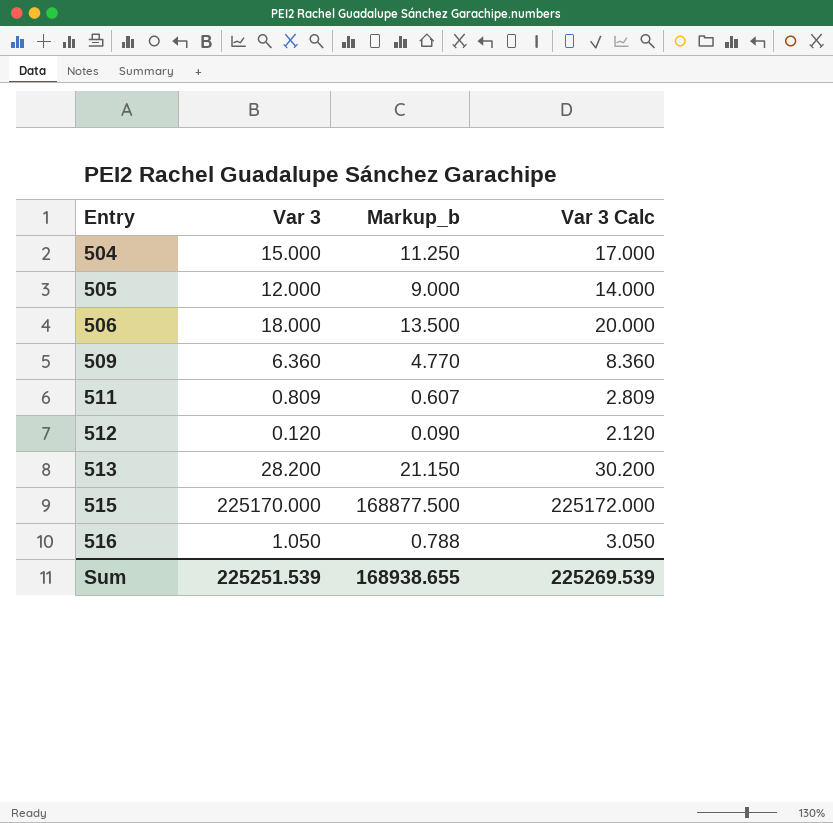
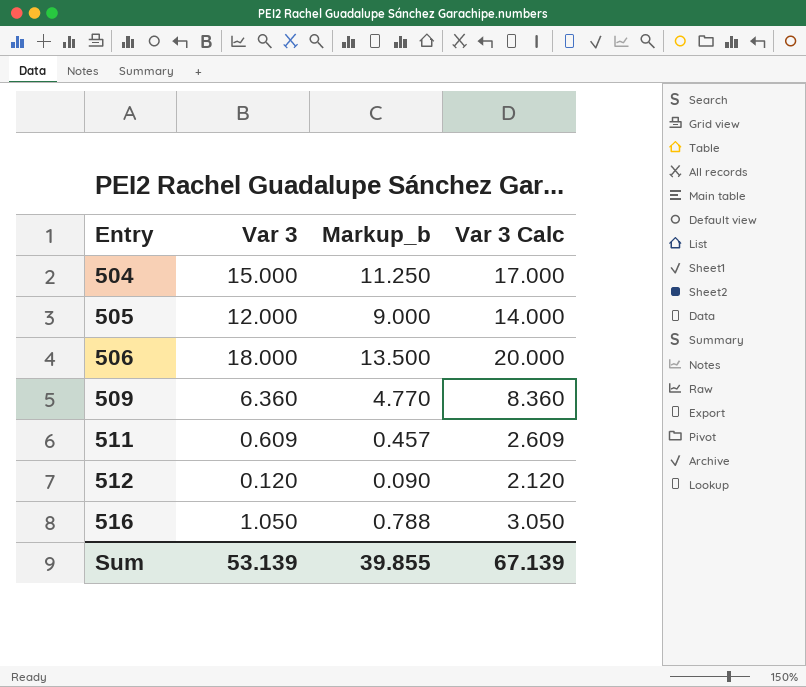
row 513: 28.200 | 21.150 | 30.200 -> none
row 515: 225170.000 | 168877.500 | 225172.000 -> none
511 | Var 3: 0.809 -> 0.609
511 | Markup_b: 0.607 -> 0.457
511 | Var 3 Calc: 2.809 -> 2.609
Sum | Var 3: 225251.539 -> 53.139
Sum | Markup_b: 168938.655 -> 39.855
Sum | Var 3 Calc: 225269.539 -> 67.139

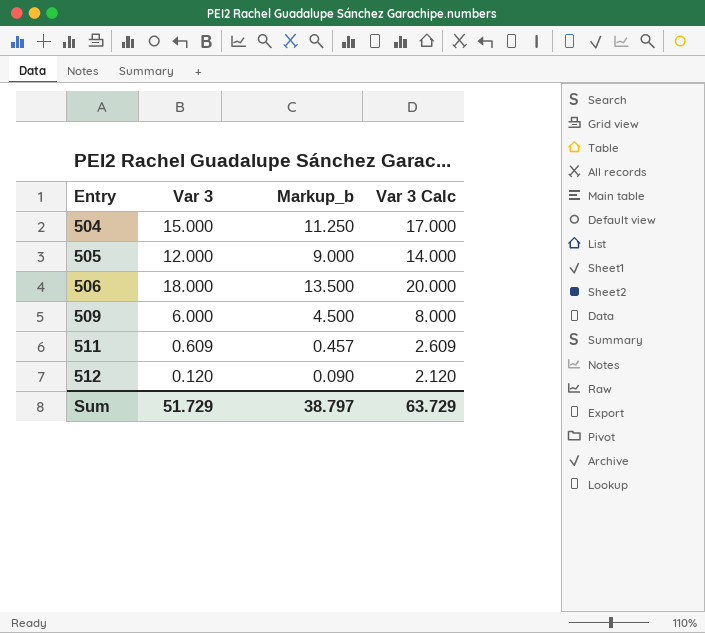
row 516: 1.050 | 0.788 | 3.050 -> none
509 | Var 3: 6.360 -> 6.000
509 | Markup_b: 4.770 -> 4.500
509 | Var 3 Calc: 8.360 -> 8.000
Sum | Var 3: 53.139 -> 51.729
Sum | Markup_b: 39.855 -> 38.797
Sum | Var 3 Calc: 67.139 -> 63.729

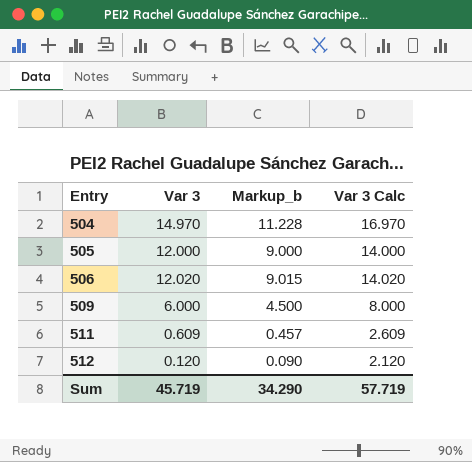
504 | Var 3: 15.000 -> 14.970
504 | Markup_b: 11.250 -> 11.228
504 | Var 3 Calc: 17.000 -> 16.970
506 | Var 3: 18.000 -> 12.020
506 | Markup_b: 13.500 -> 9.015
506 | Var 3 Calc: 20.000 -> 14.020
Sum | Var 3: 51.729 -> 45.719
Sum | Markup_b: 38.797 -> 34.290
Sum | Var 3 Calc: 63.729 -> 57.719

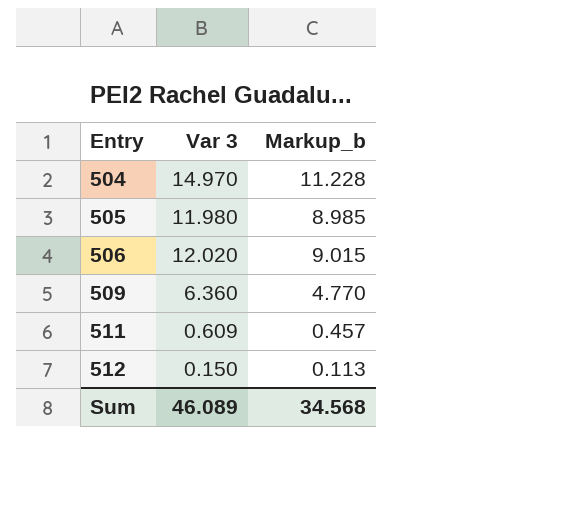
column Var 3 Calc | formula: [Var 3] + 2 -> none
505 | Var 3: 12.000 -> 11.980
505 | Markup_b: 9.000 -> 8.985
509 | Var 3: 6.000 -> 6.360
509 | Markup_b: 4.500 -> 4.770
512 | Var 3: 0.120 -> 0.150
512 | Markup_b: 0.090 -> 0.113
Sum | Var 3: 45.719 -> 46.089
Sum | Markup_b: 34.290 -> 34.568

